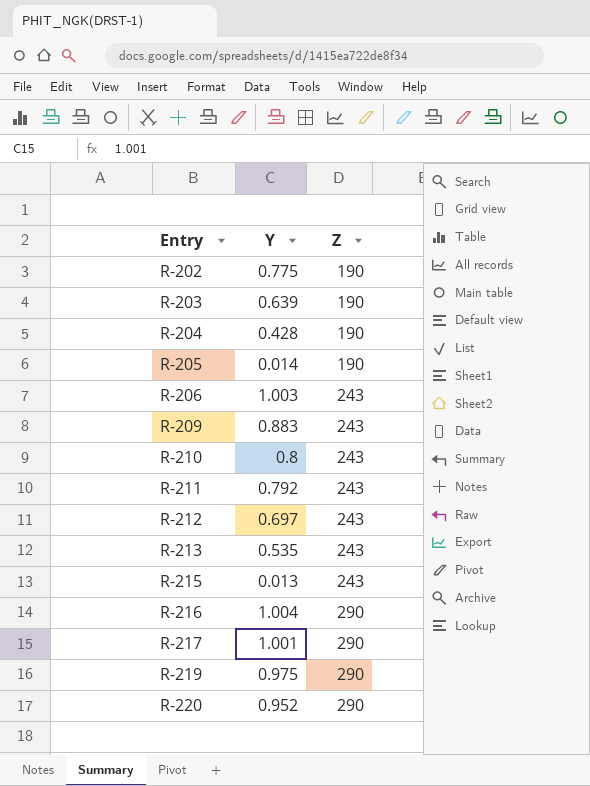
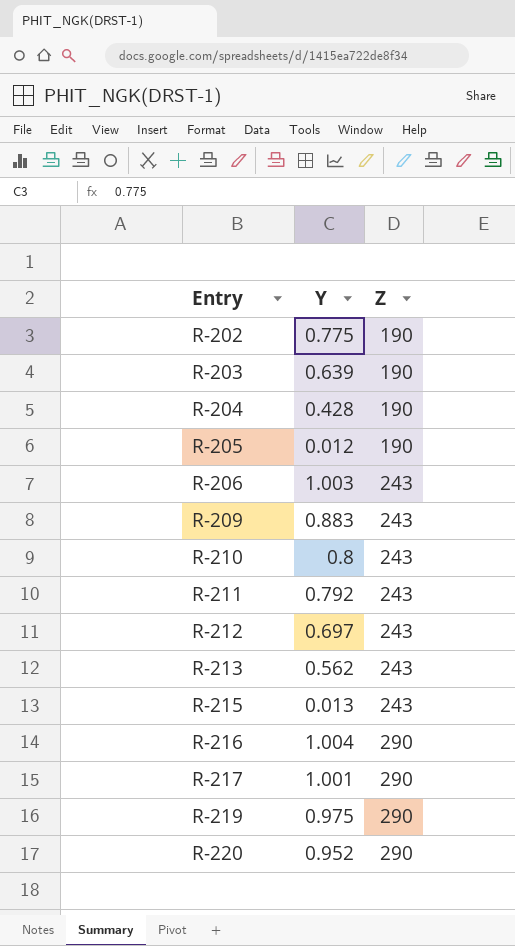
R-205 | Y: 0.014 -> 0.012
R-213 | Y: 0.535 -> 0.562

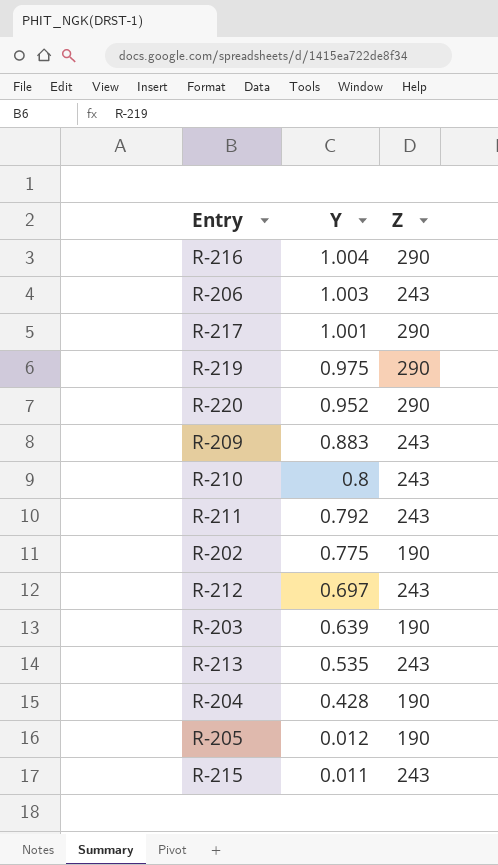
row order: Entry ascending -> Y descending
R-213 | Y: 0.562 -> 0.535
R-215 | Y: 0.013 -> 0.011

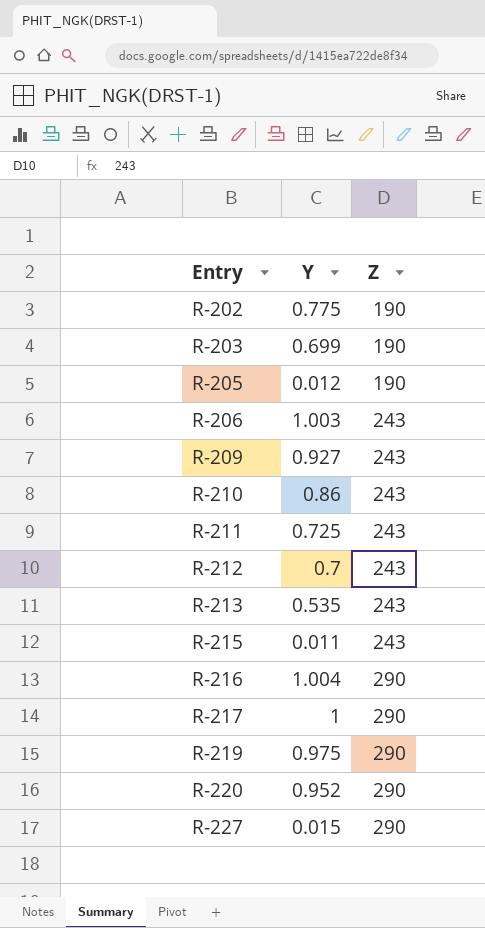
row order: Y descending -> Entry ascending
row R-204: 0.428 | 190 -> none
R-203 | Y: 0.639 -> 0.699
R-209 | Y: 0.883 -> 0.927
R-210 | Y: 0.8 -> 0.86
R-211 | Y: 0.792 -> 0.725
R-212 | Y: 0.697 -> 0.7
R-217 | Y: 1.001 -> 1
row R-227: none -> 0.015 | 290

